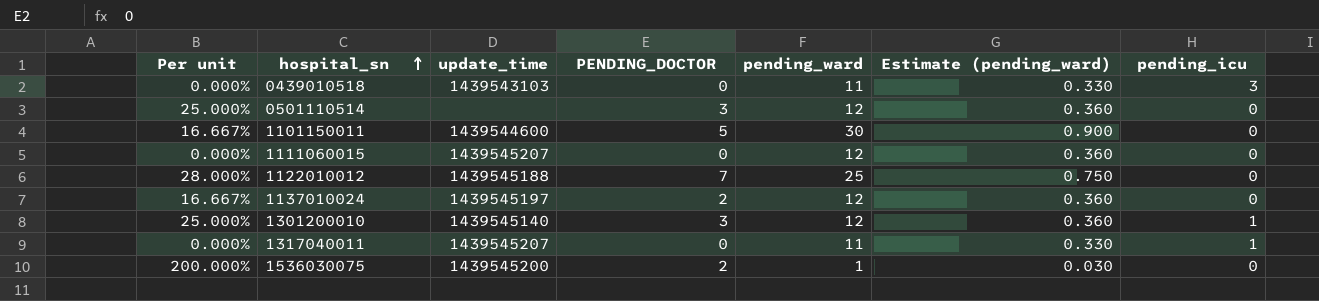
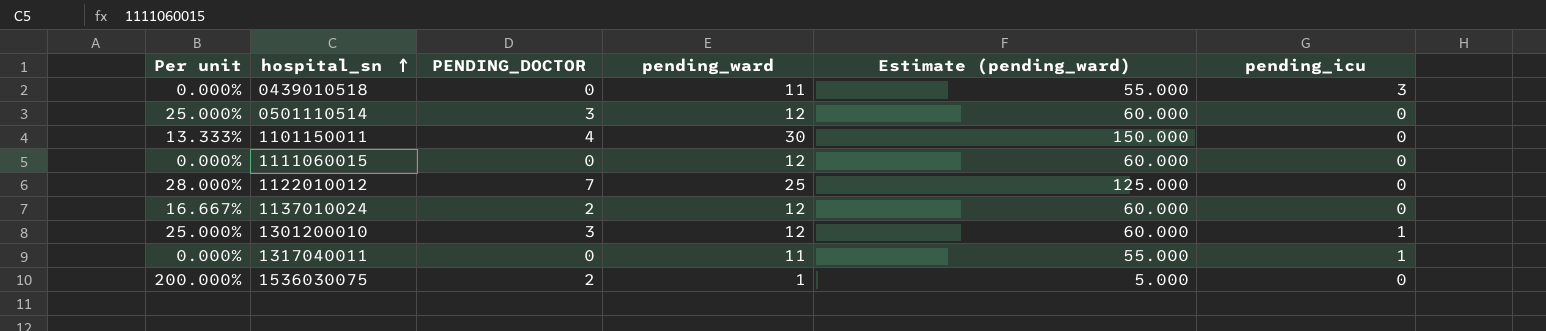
column update_time | position: 3 -> none
column Estimate (pending_ward) | formula: [pending_ward] * 0.03 -> [pending_ward] * 5
1101150011 | Per unit: 16.667% -> 13.333%
1101150011 | PENDING_DOCTOR: 5 -> 4

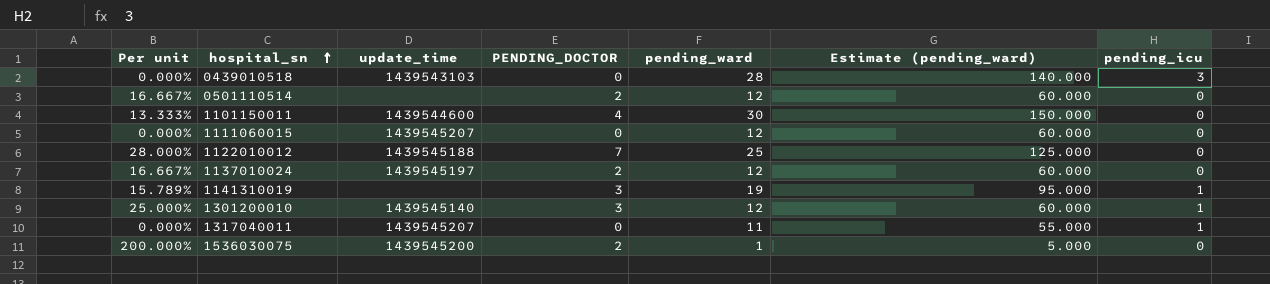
column update_time | position: none -> 3
0439010518 | pending_ward: 11 -> 28
0439010518 | Estimate (pending_ward): 55.000 -> 140.000
0501110514 | Per unit: 25.000% -> 16.667%
0501110514 | PENDING_DOCTOR: 3 -> 2
row 1141310019: none -> 15.789% | none | 3 | 19 | 95.000 | 1

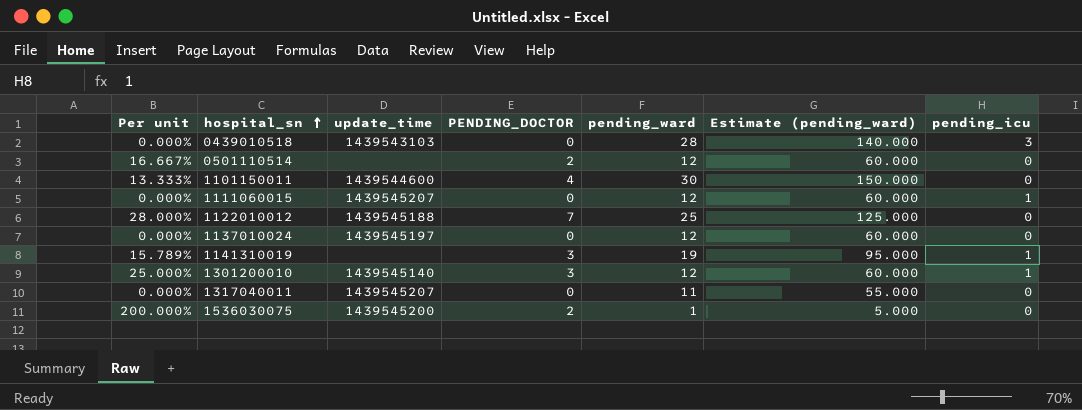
1111060015 | pending_icu: 0 -> 1
1137010024 | Per unit: 16.667% -> 0.000%
1137010024 | PENDING_DOCTOR: 2 -> 0
1317040011 | pending_icu: 1 -> 0

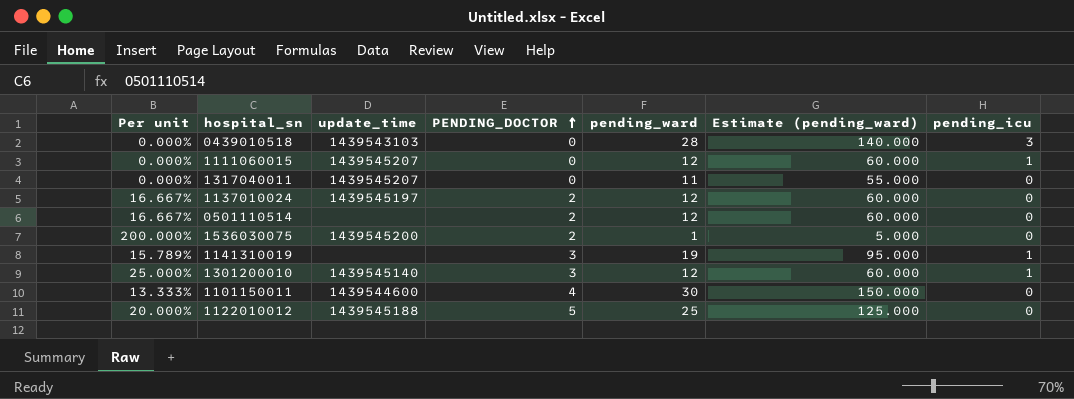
row order: hospital_sn ascending -> PENDING_DOCTOR ascending
1137010024 | Per unit: 0.000% -> 16.667%
1137010024 | PENDING_DOCTOR: 0 -> 2
1122010012 | Per unit: 28.000% -> 20.000%
1122010012 | PENDING_DOCTOR: 7 -> 5

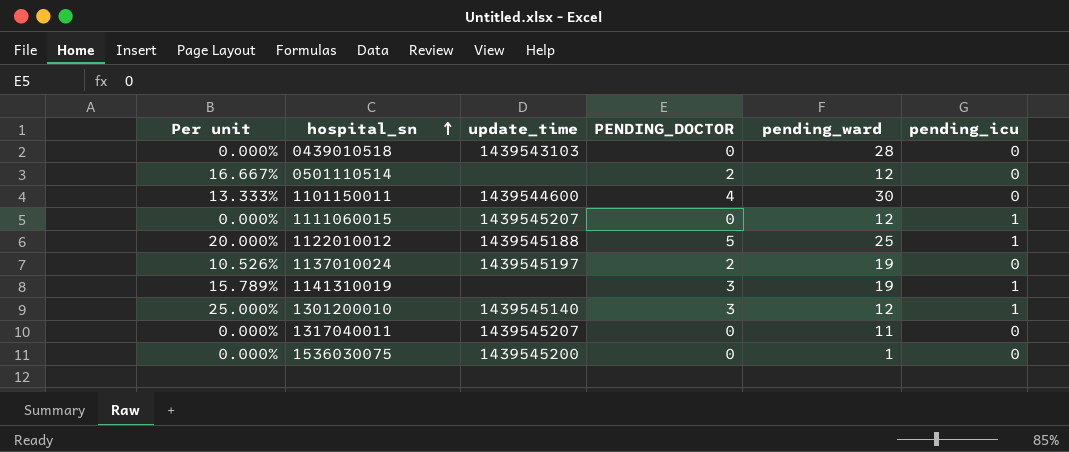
row order: PENDING_DOCTOR ascending -> hospital_sn ascending
column Estimate (pending_ward) | formula: [pending_ward] * 5 -> none
0439010518 | pending_icu: 3 -> 0
1122010012 | pending_icu: 0 -> 1
1137010024 | Per unit: 16.667% -> 10.526%
1137010024 | pending_ward: 12 -> 19
1536030075 | Per unit: 200.000% -> 0.000%
1536030075 | PENDING_DOCTOR: 2 -> 0

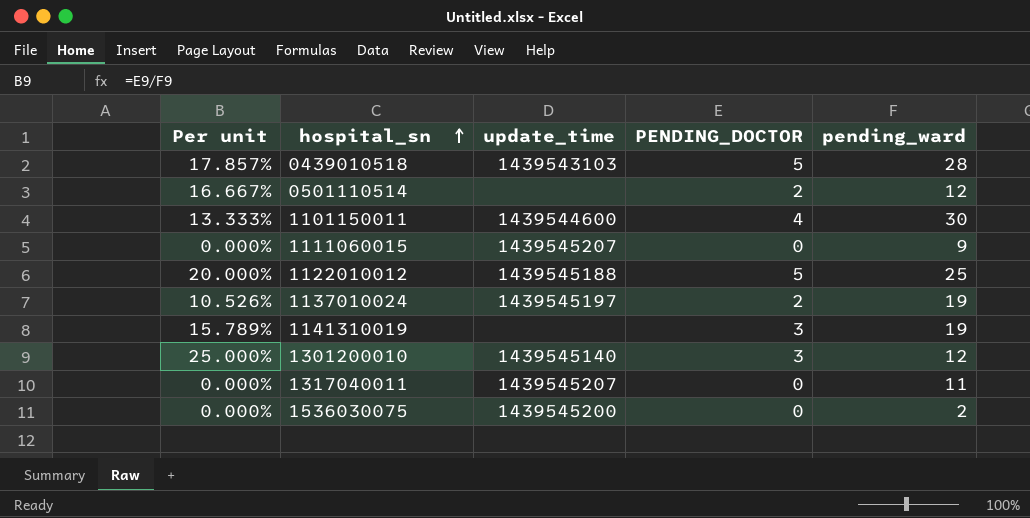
column pending_icu | position: 6 -> none
0439010518 | Per unit: 0.000% -> 17.857%
0439010518 | PENDING_DOCTOR: 0 -> 5
1111060015 | pending_ward: 12 -> 9
1536030075 | pending_ward: 1 -> 2

